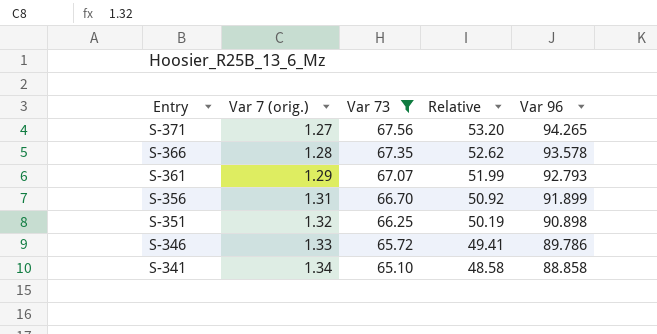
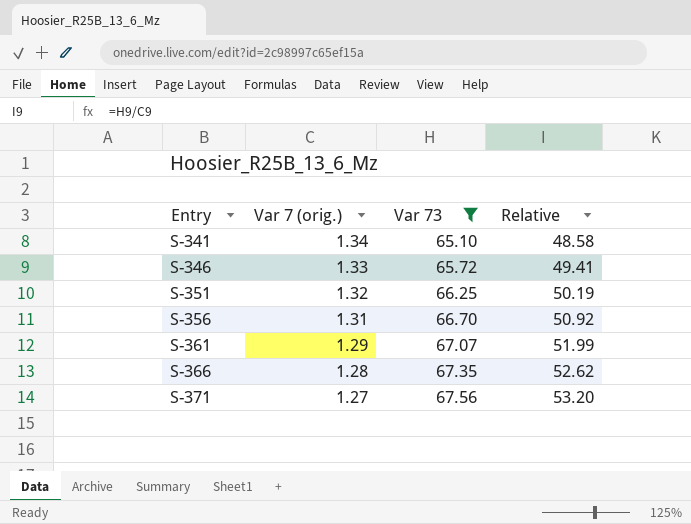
row order: Entry descending -> Entry ascending
column Var 96 | position: 5 -> none

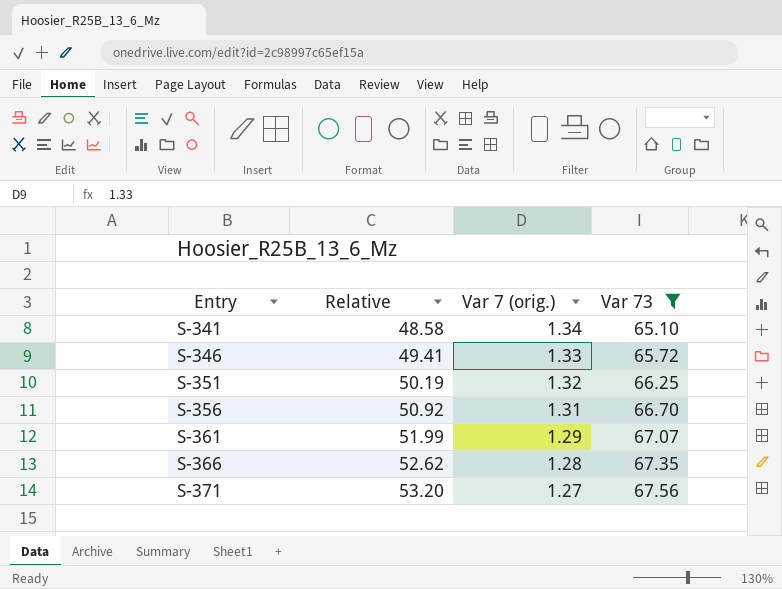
column Relative | position: 4 -> 2

